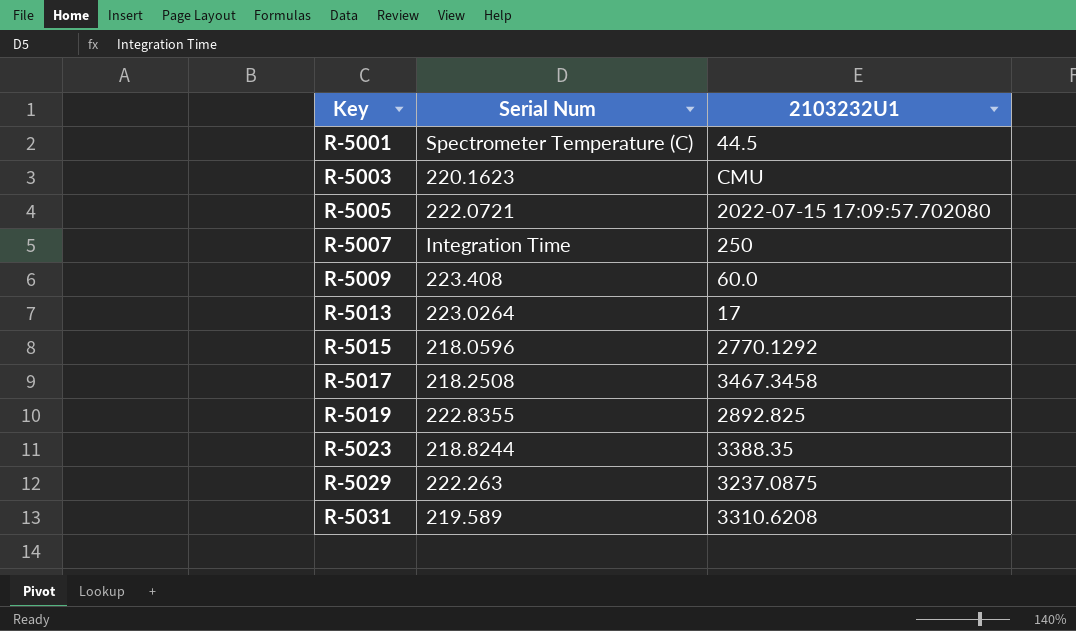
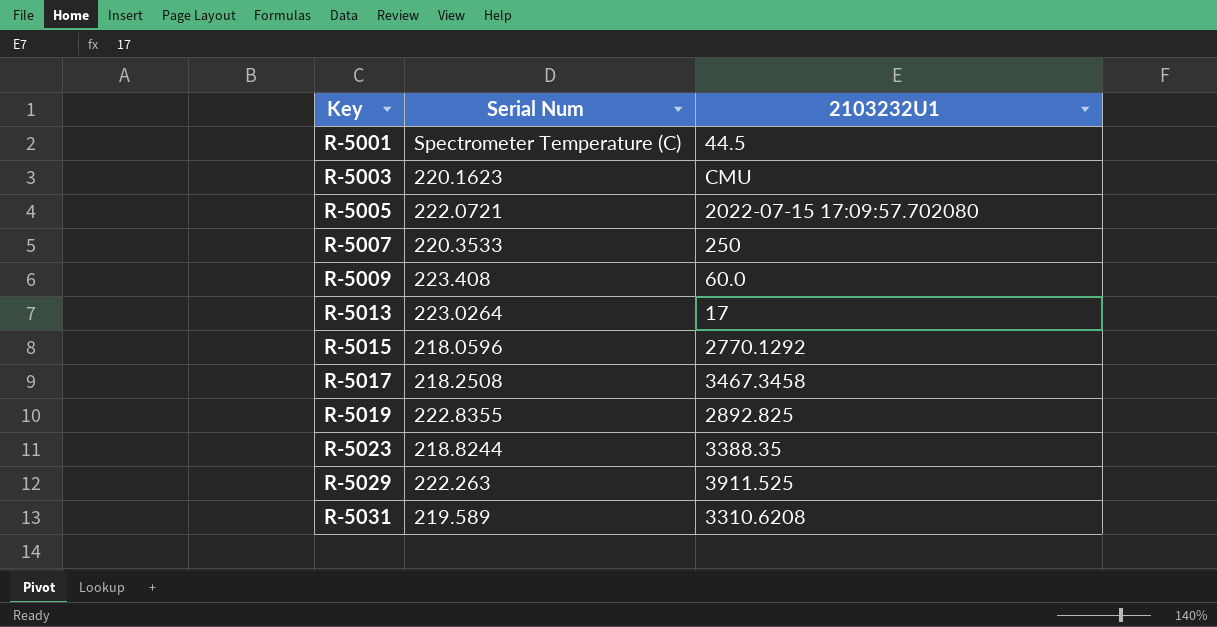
R-5007 | Serial Num: Integration Time -> 220.3533
R-5029 | 2103232U1: 3237.0875 -> 3911.525

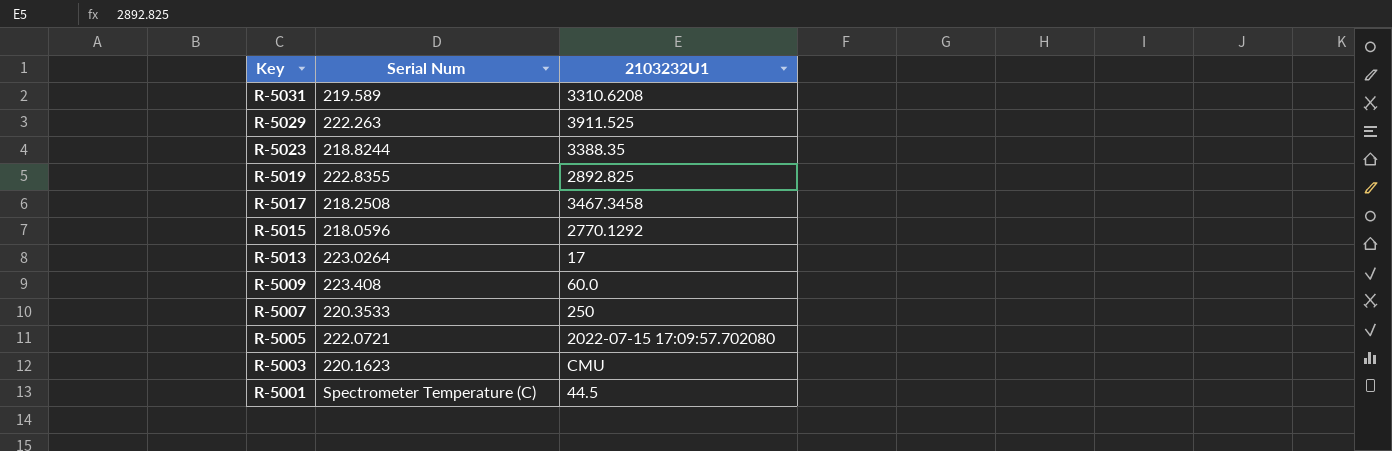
row order: Key ascending -> Key descending

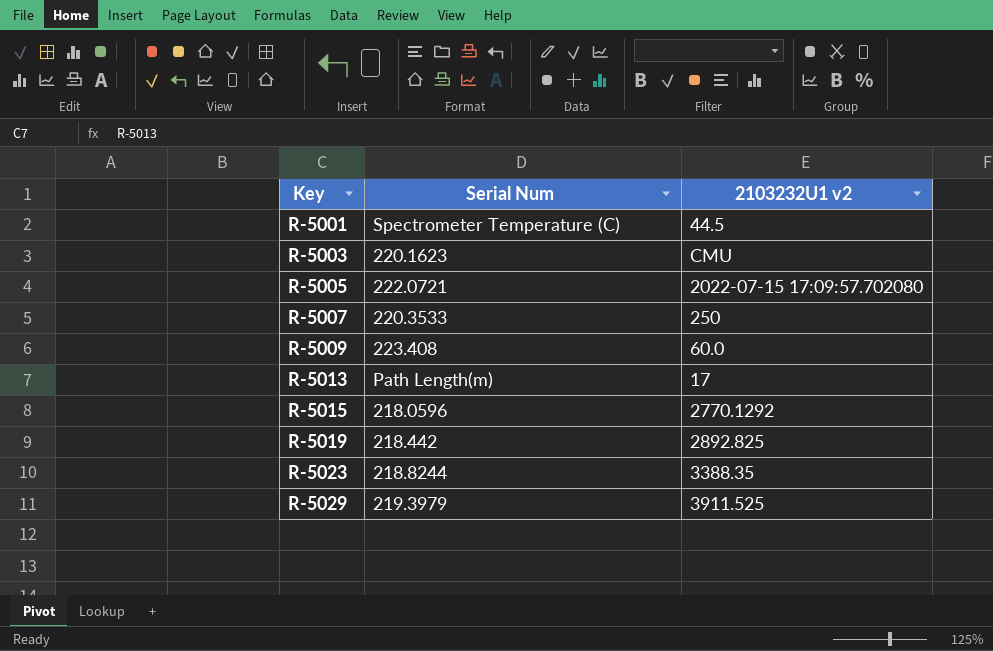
row order: Key descending -> Key ascending
column name: 2103232U1 -> 2103232U1 v2
row R-5031: 219.589 | 3310.6208 -> none
row R-5017: 218.2508 | 3467.3458 -> none
R-5013 | Serial Num: 223.0264 -> Path Length(m)
R-5019 | Serial Num: 222.8355 -> 218.442
R-5029 | Serial Num: 222.263 -> 219.3979

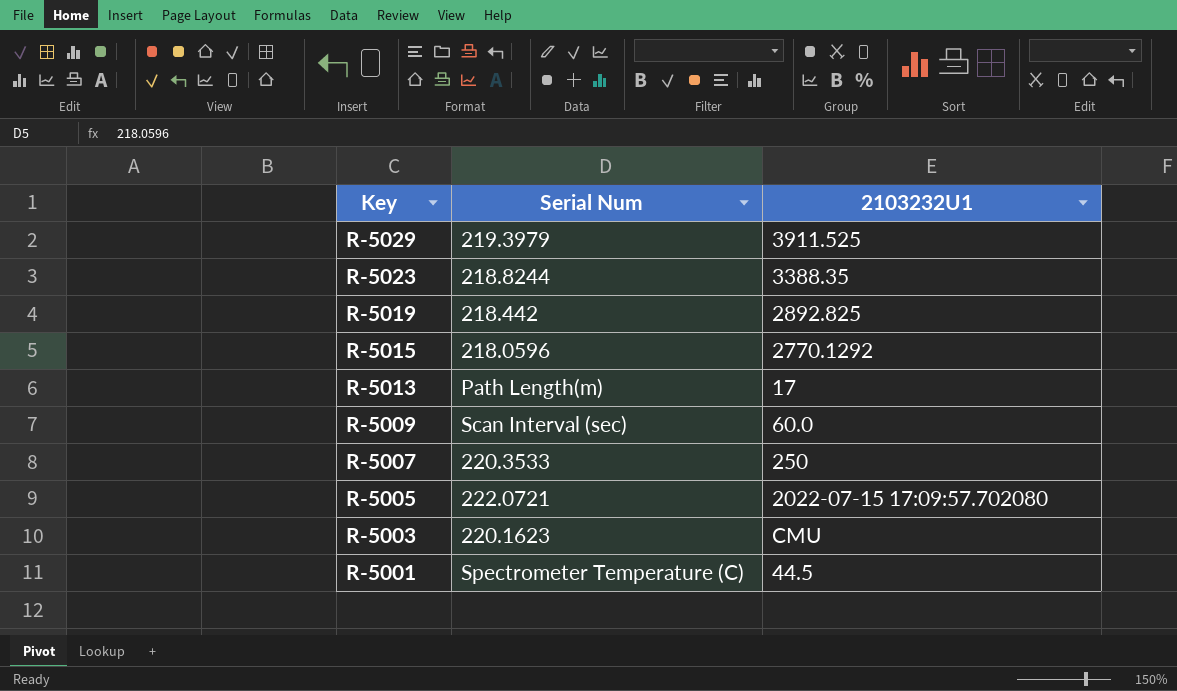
row order: Key ascending -> Key descending
column name: 2103232U1 v2 -> 2103232U1
R-5009 | Serial Num: 223.408 -> Scan Interval (sec)

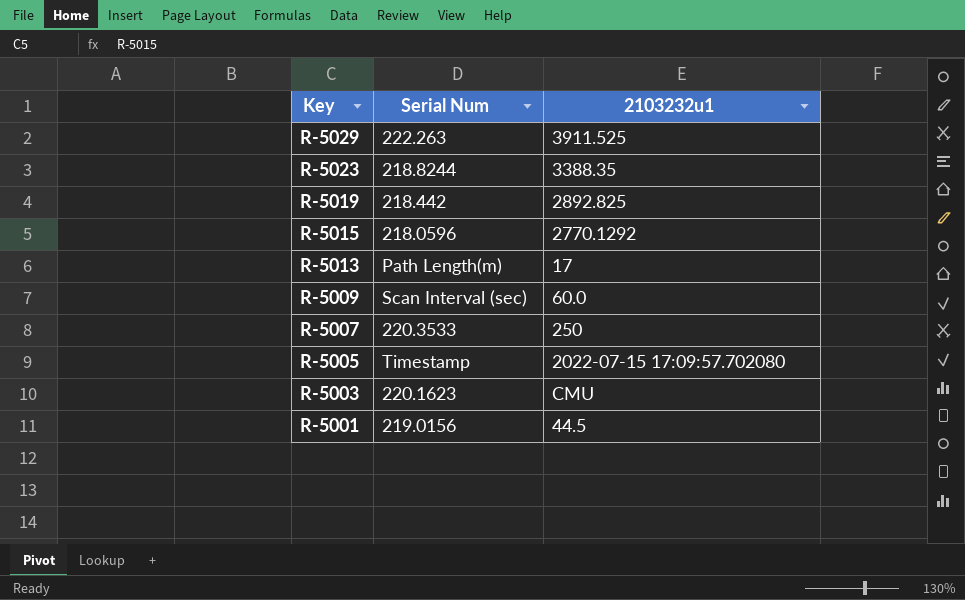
column name: 2103232U1 -> 2103232u1
R-5029 | Serial Num: 219.3979 -> 222.263
R-5005 | Serial Num: 222.0721 -> Timestamp
R-5001 | Serial Num: Spectrometer Temperature (C) -> 219.0156

